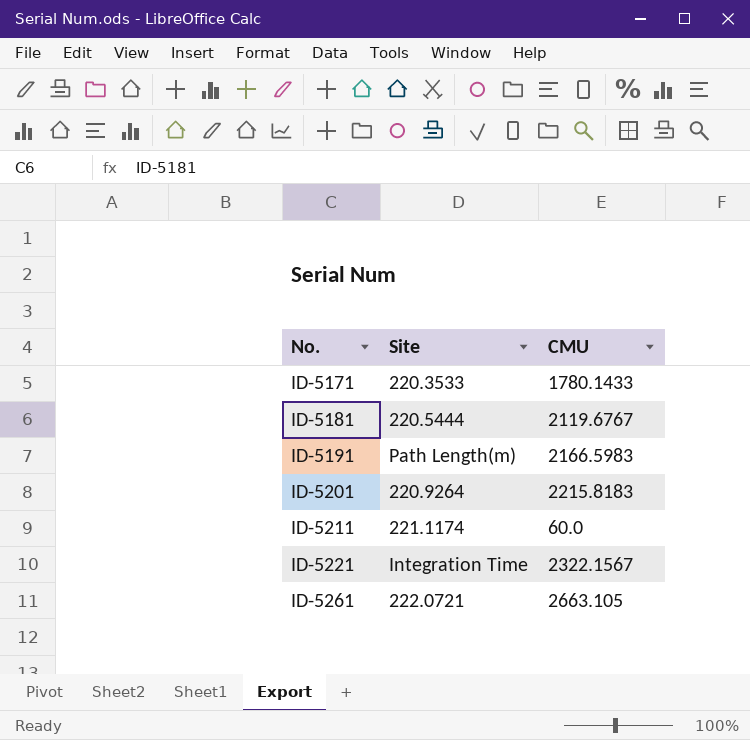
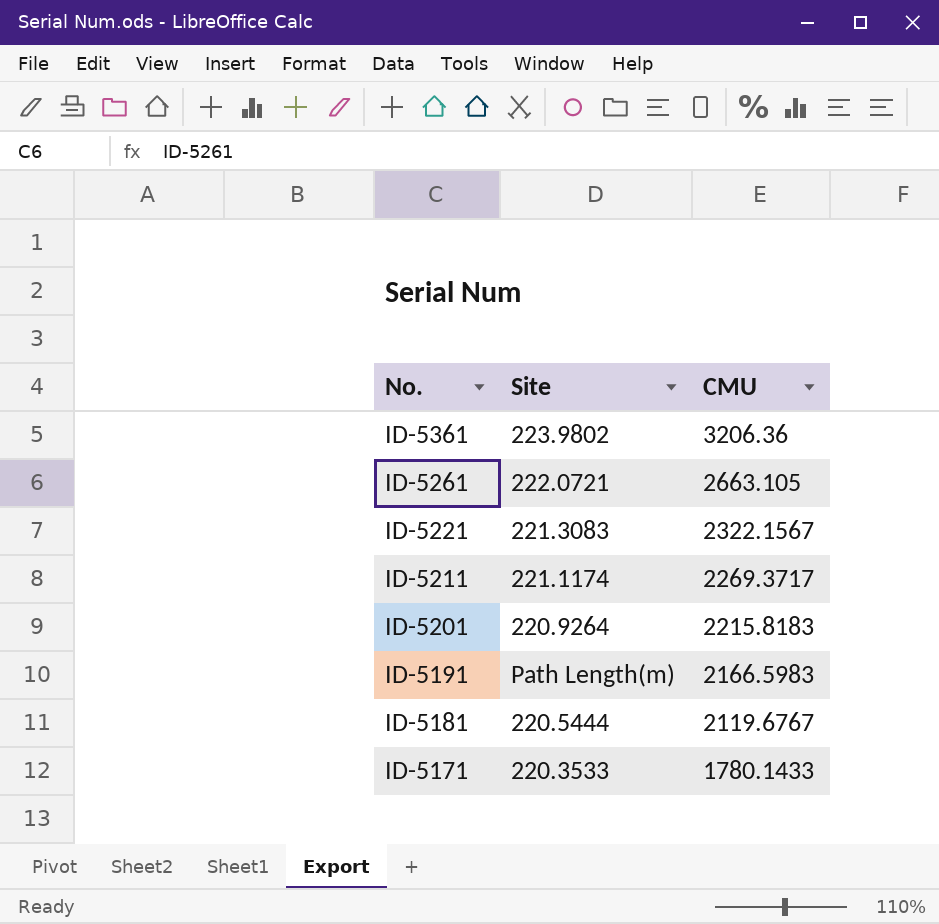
row order: No. ascending -> No. descending
row ID-5361: none -> 223.9802 | 3206.36
ID-5221 | Site: Integration Time -> 221.3083
ID-5211 | CMU: 60.0 -> 2269.3717

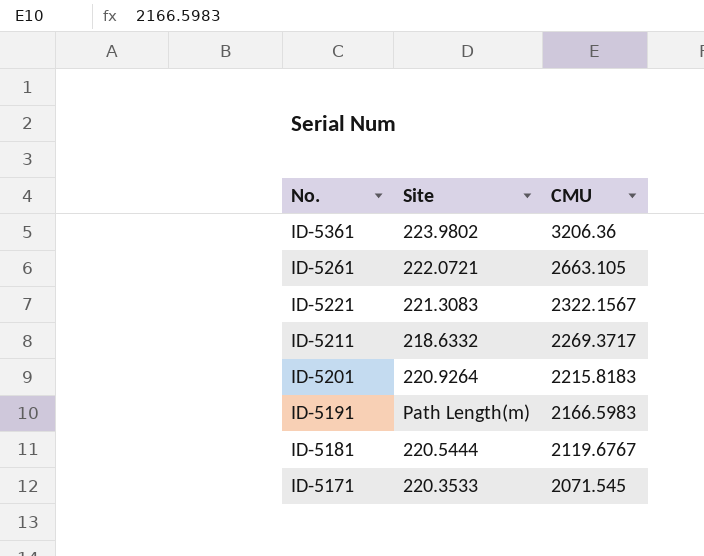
ID-5211 | Site: 221.1174 -> 218.6332
ID-5171 | CMU: 1780.1433 -> 2071.545

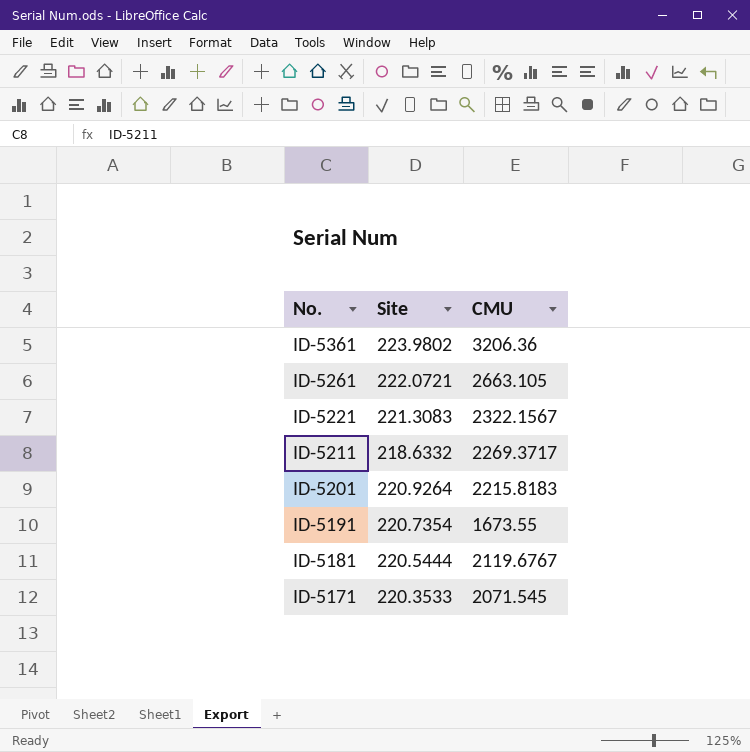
ID-5191 | Site: Path Length(m) -> 220.7354
ID-5191 | CMU: 2166.5983 -> 1673.55

